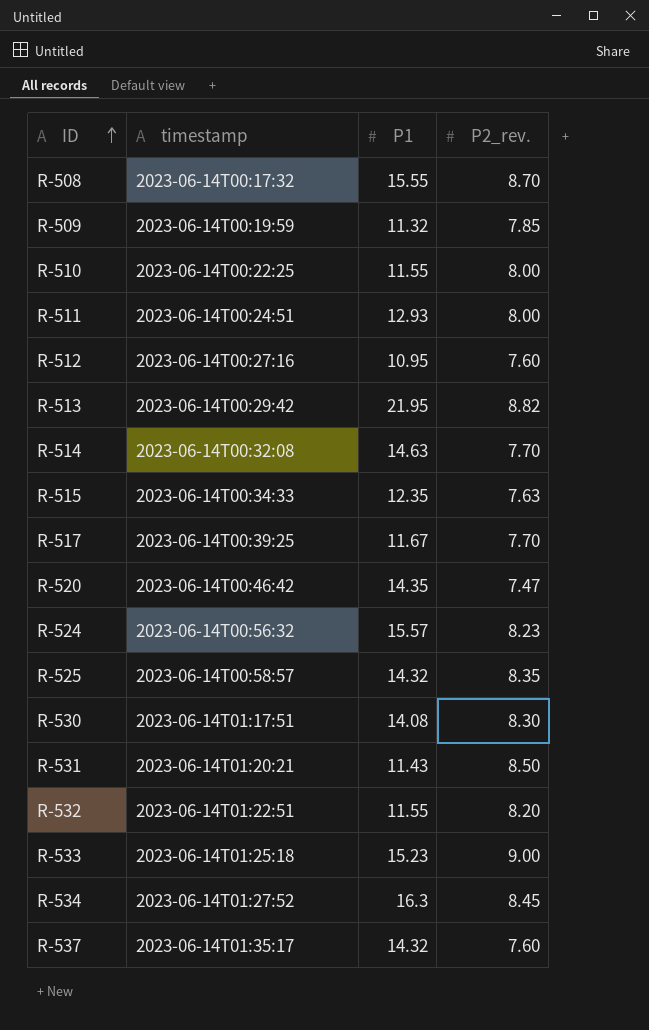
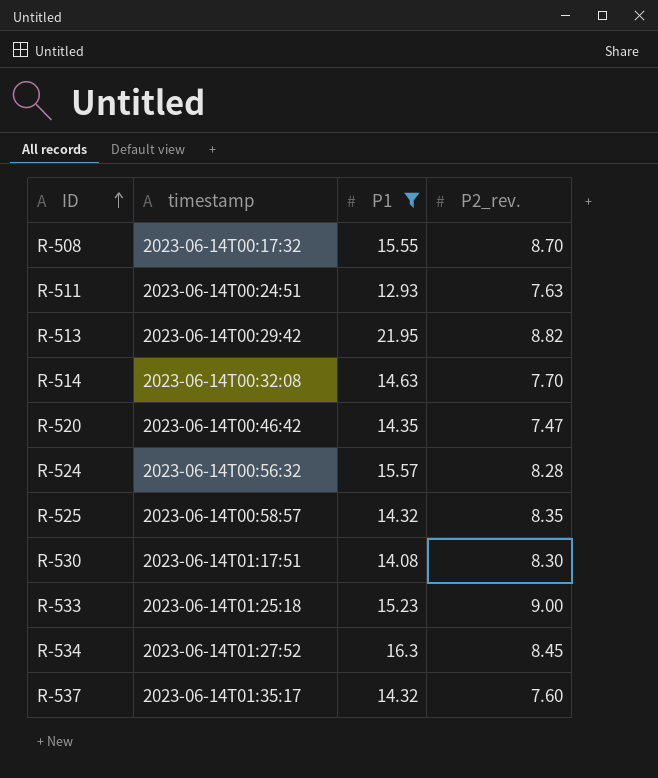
filter: none -> P1 >= 12.93
R-511 | P2_rev.: 8.00 -> 7.63
R-524 | P2_rev.: 8.23 -> 8.28

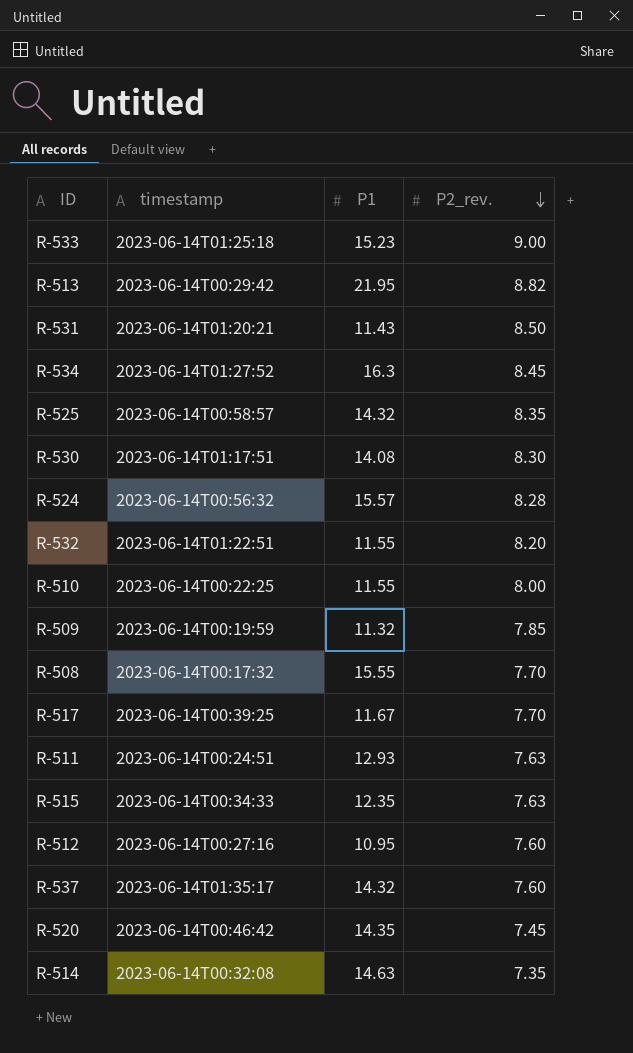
filter: P1 >= 12.93 -> none
row order: ID ascending -> P2_rev. descending
R-508 | P2_rev.: 8.70 -> 7.70
R-520 | P2_rev.: 7.47 -> 7.45
R-514 | P2_rev.: 7.70 -> 7.35

